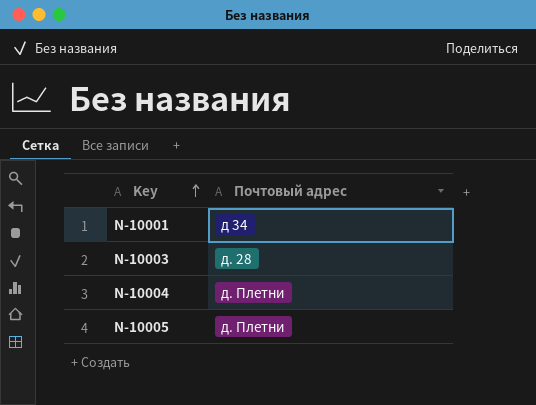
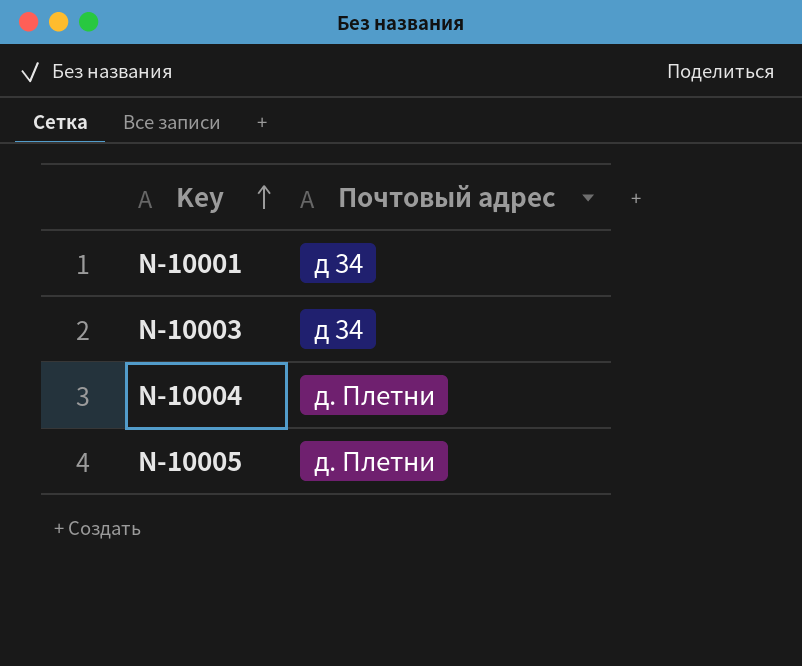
N-10003 | Почтовый адрес: д. 28 -> д 34

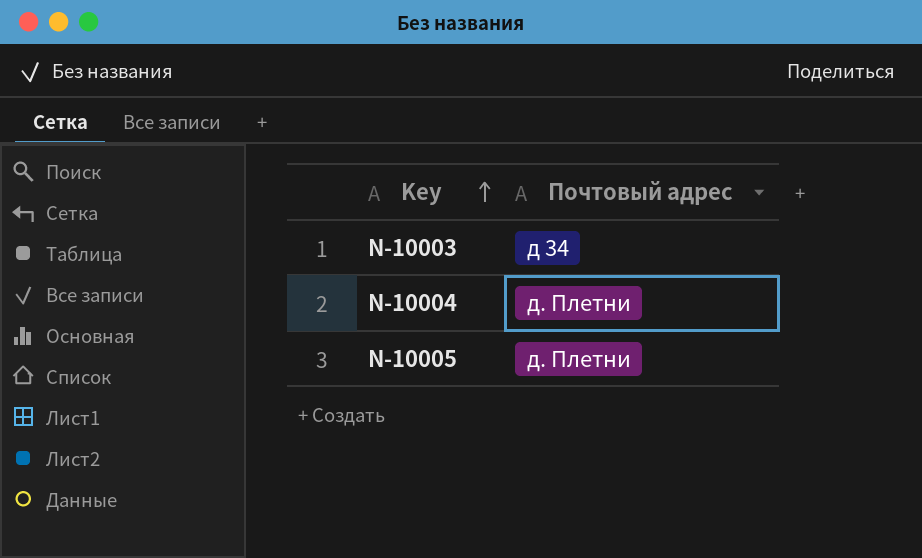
row N-10001: д 34 -> none

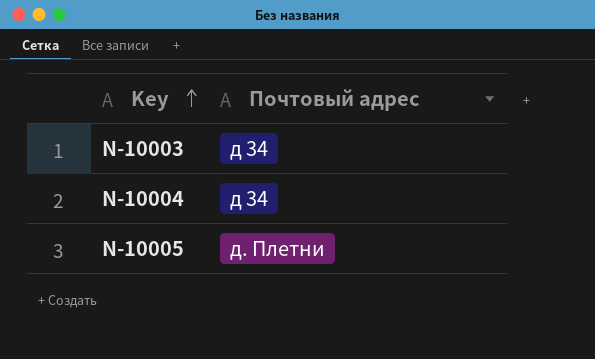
N-10004 | Почтовый адрес: д. Плетни -> д 34

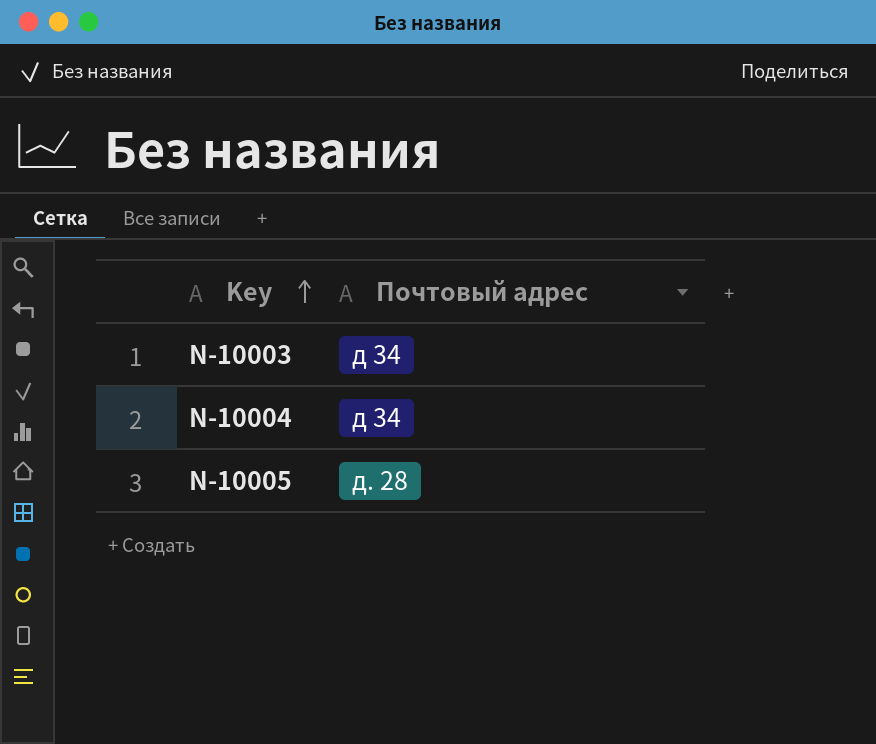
N-10005 | Почтовый адрес: д. Плетни -> д. 28

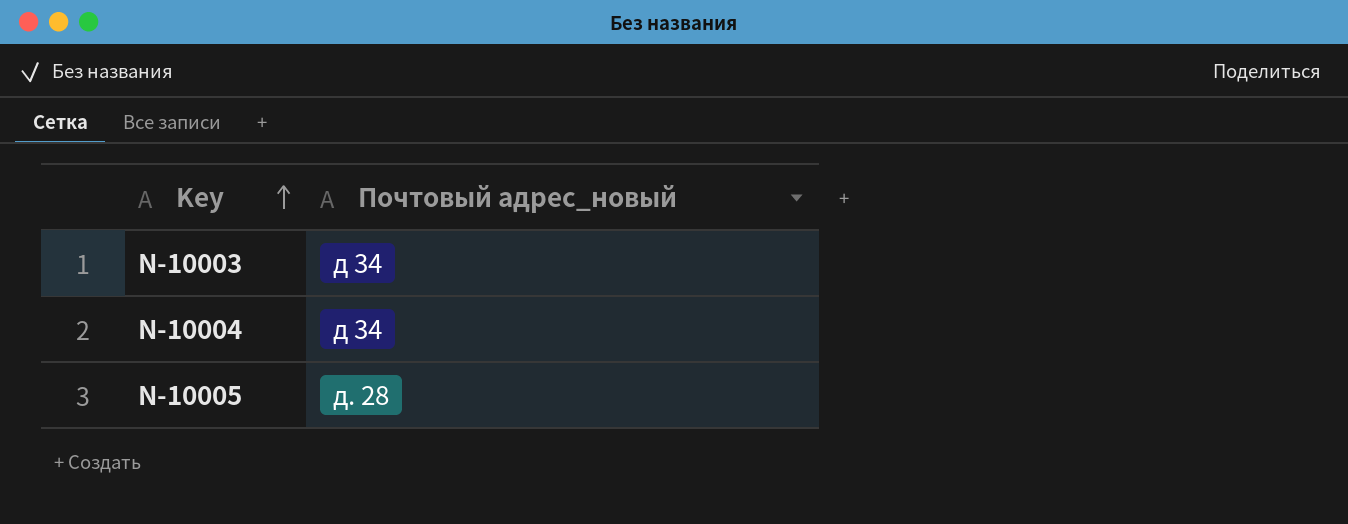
column name: Почтовый адрес -> Почтовый адрес_новый

